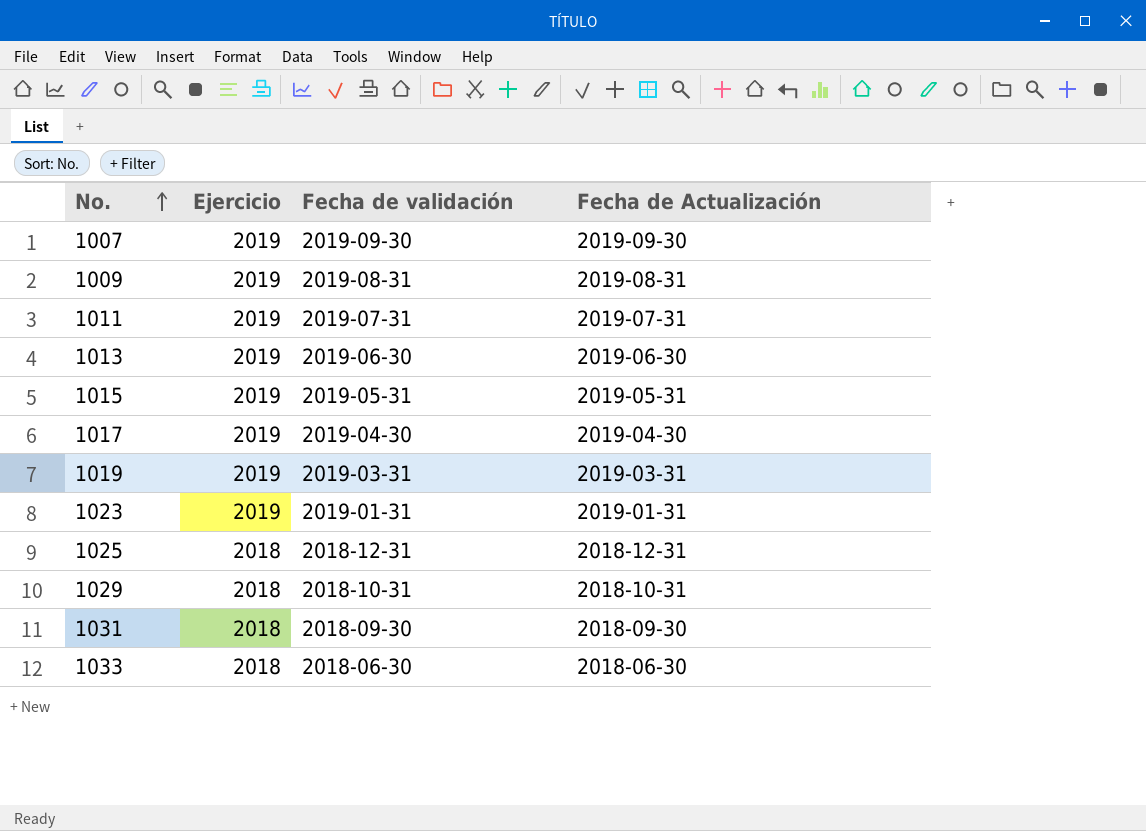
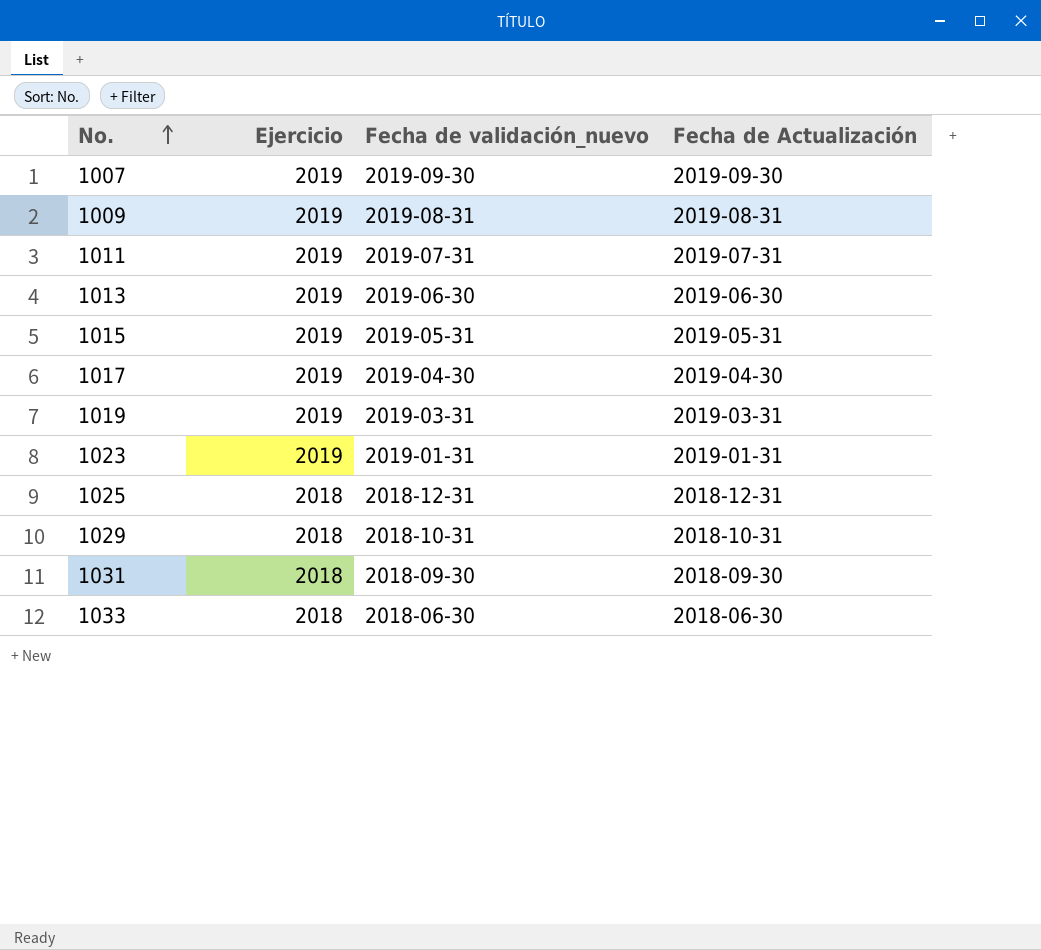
column name: Fecha de validación -> Fecha de validación_nuevo

